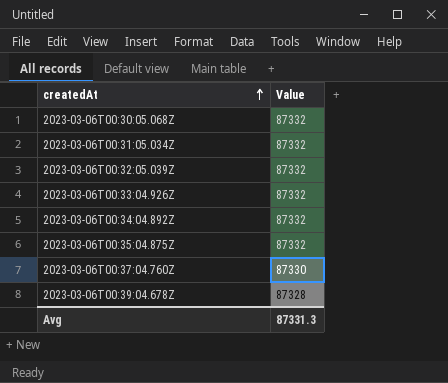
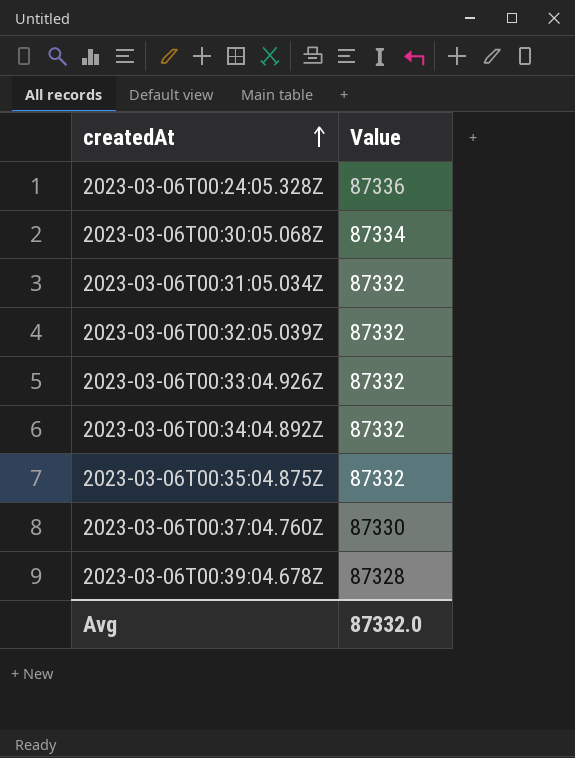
row 2023-03-06T00:24:05.328Z: none -> 87336
2023-03-06T00:30:05.068Z | Value: 87332 -> 87334
Avg | Value: 87331.3 -> 87332.0

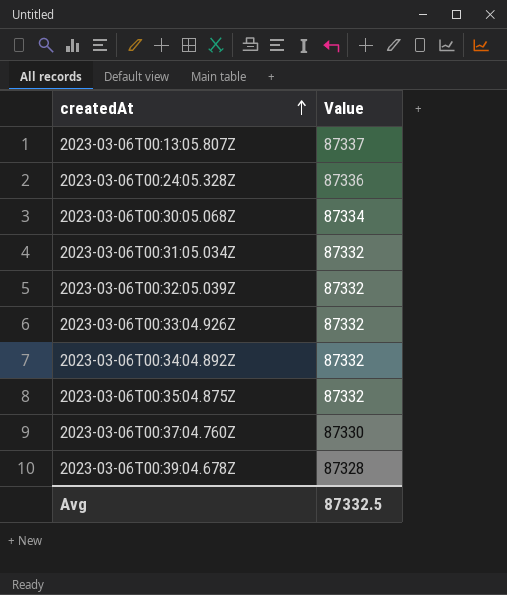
row 2023-03-06T00:13:05.807Z: none -> 87337
Avg | Value: 87332.0 -> 87332.5

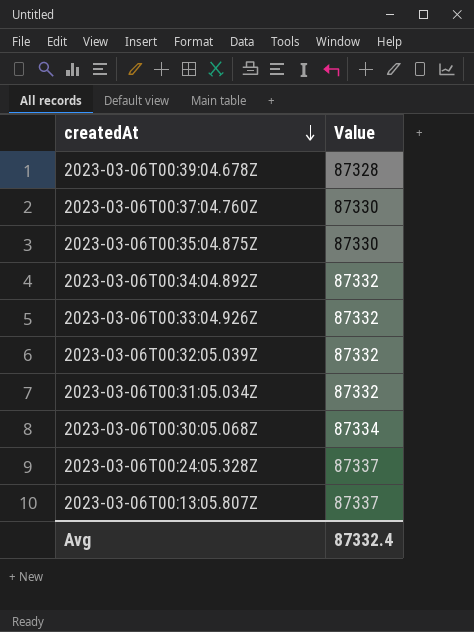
row order: createdAt ascending -> createdAt descending
2023-03-06T00:35:04.875Z | Value: 87332 -> 87330
2023-03-06T00:24:05.328Z | Value: 87336 -> 87337
Avg | Value: 87332.5 -> 87332.4

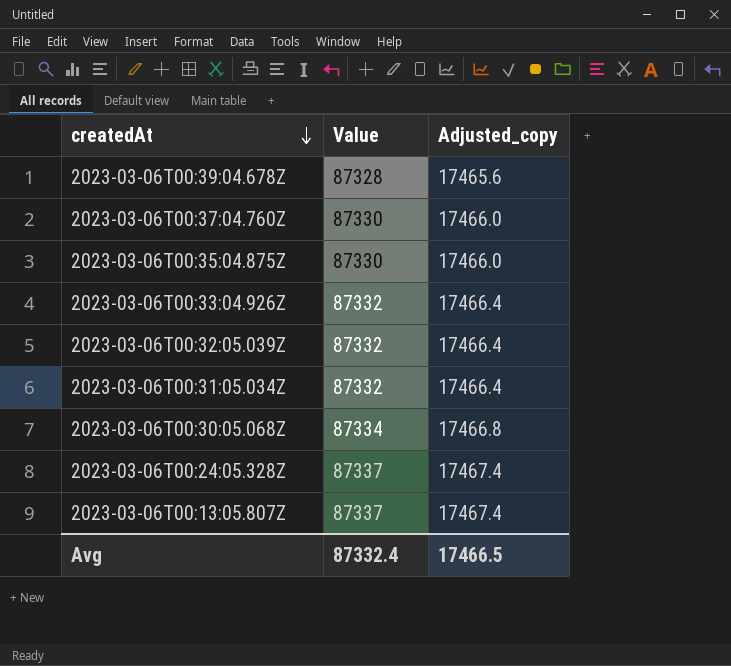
column Adjusted_copy | formula: none -> [Value] * 0.2
row 2023-03-06T00:34:04.892Z: 87332 -> none

